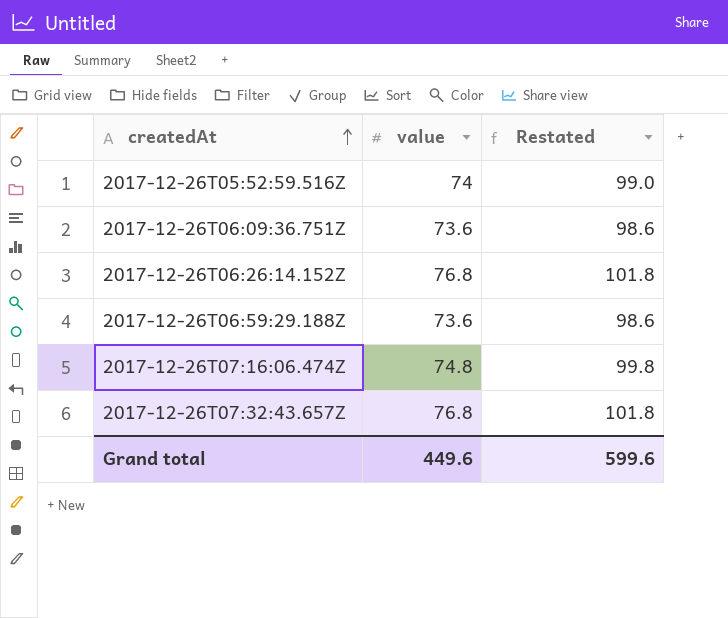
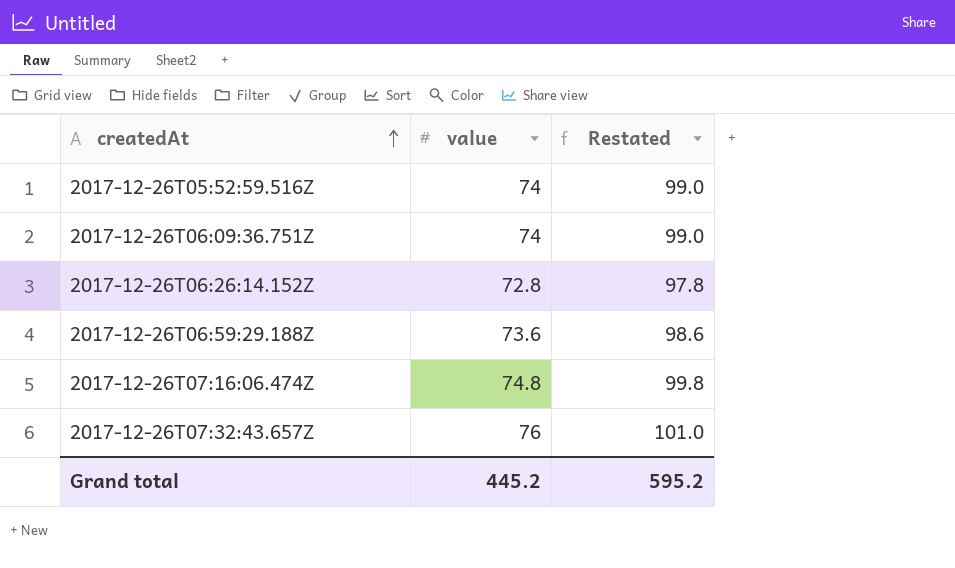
2017-12-26T06:09:36.751Z | value: 73.6 -> 74
2017-12-26T06:09:36.751Z | Restated: 98.6 -> 99.0
2017-12-26T06:26:14.152Z | value: 76.8 -> 72.8
2017-12-26T06:26:14.152Z | Restated: 101.8 -> 97.8
2017-12-26T07:32:43.657Z | value: 76.8 -> 76
2017-12-26T07:32:43.657Z | Restated: 101.8 -> 101.0
Grand total | value: 449.6 -> 445.2
Grand total | Restated: 599.6 -> 595.2

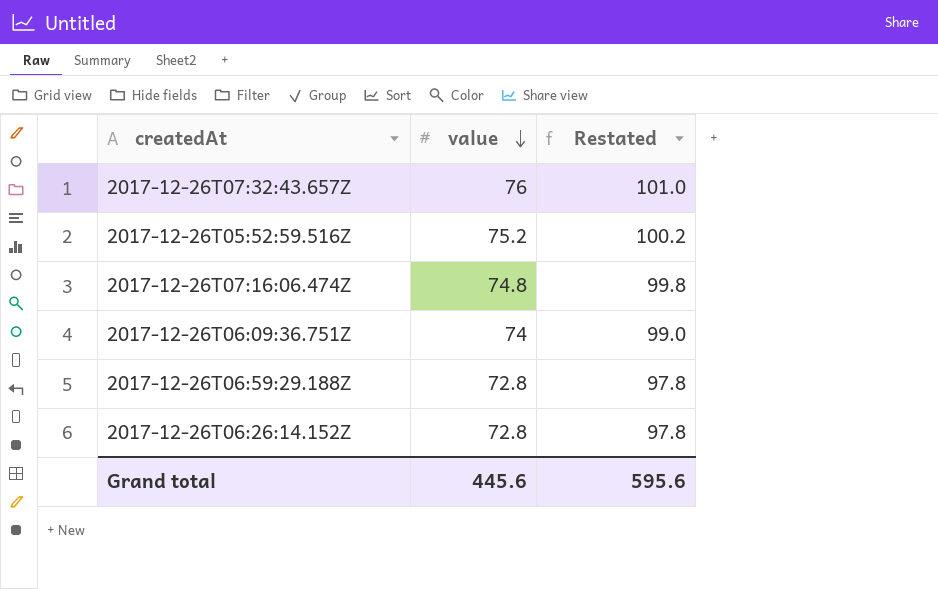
row order: createdAt ascending -> value descending
2017-12-26T05:52:59.516Z | value: 74 -> 75.2
2017-12-26T05:52:59.516Z | Restated: 99.0 -> 100.2
2017-12-26T06:59:29.188Z | value: 73.6 -> 72.8
2017-12-26T06:59:29.188Z | Restated: 98.6 -> 97.8
Grand total | value: 445.2 -> 445.6
Grand total | Restated: 595.2 -> 595.6

